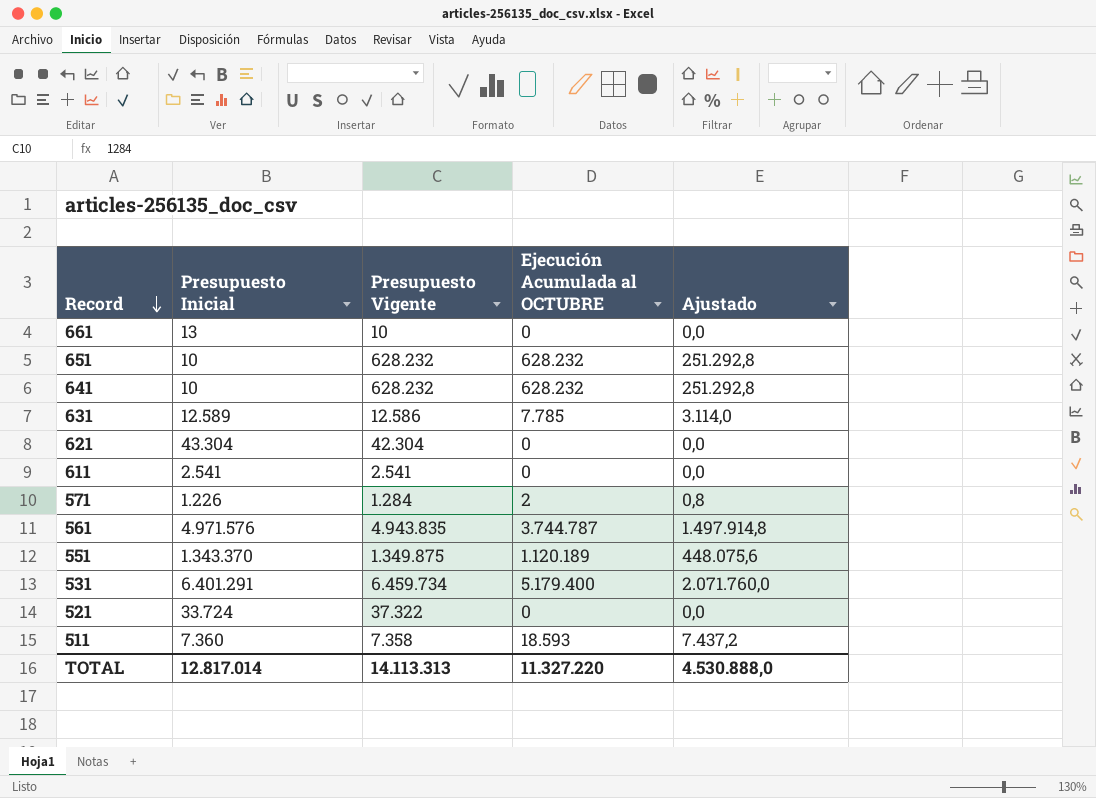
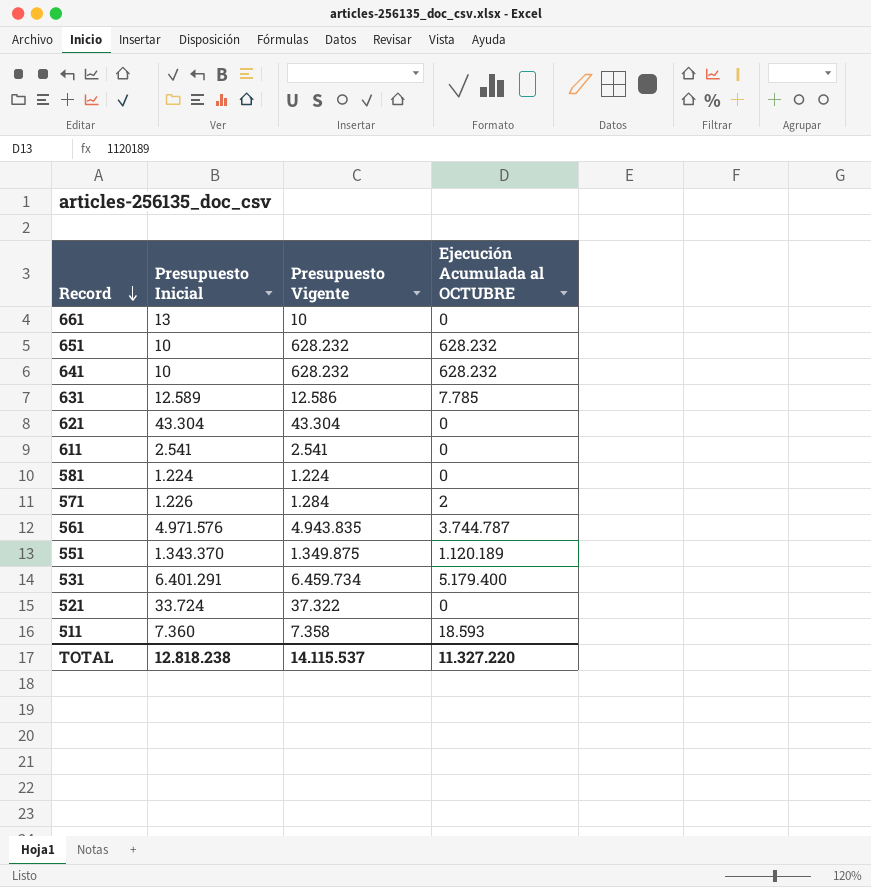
column Ajustado | formula: [Ejecución Acumulada al OCTUBRE] * 0,4 -> none
621 | Presupuesto Vigente: 42.304 -> 43.304
row 581: none -> 1.224 | 1.224 | 0
TOTAL | Presupuesto Inicial: 12.817.014 -> 12.818.238
TOTAL | Presupuesto Vigente: 14.113.313 -> 14.115.537

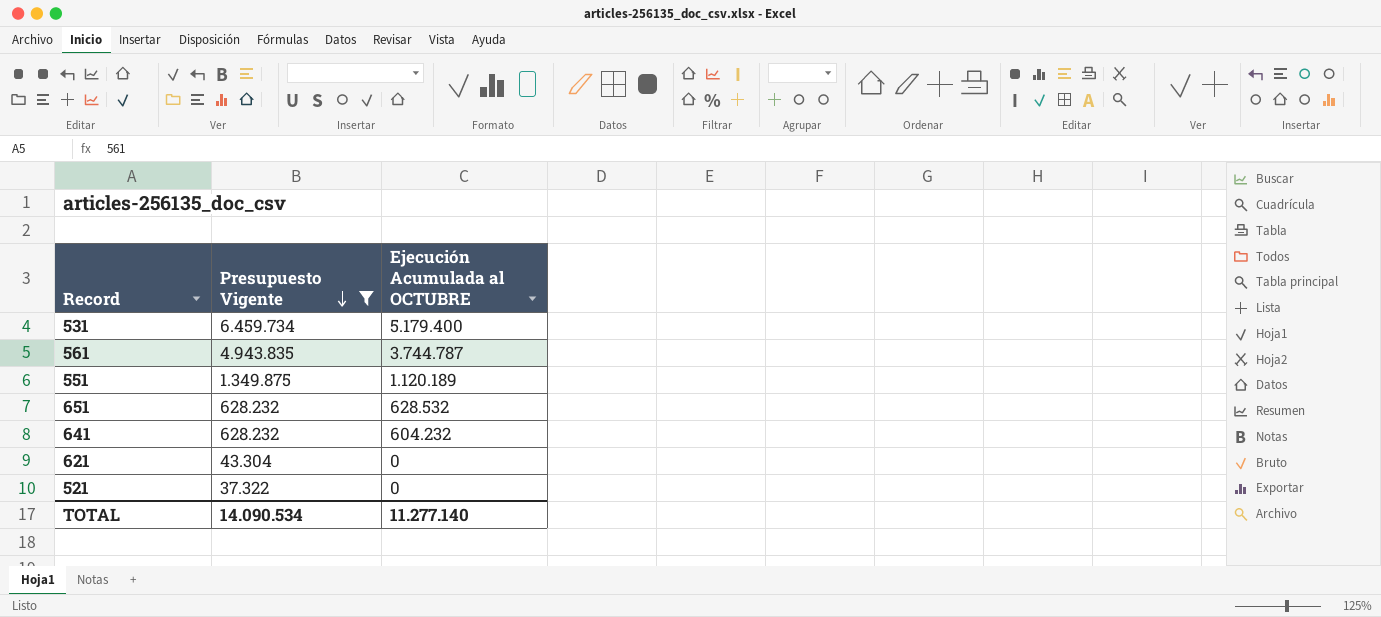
filter: none -> Presupuesto Vigente >= 37.322
row order: Record descending -> Presupuesto Vigente descending
column Presupuesto Inicial | position: 2 -> none
651 | Ejecución Acumulada al OCTUBRE: 628.232 -> 628.532
641 | Ejecución Acumulada al OCTUBRE: 628.232 -> 604.232
TOTAL | Presupuesto Vigente: 14.115.537 -> 14.090.534
TOTAL | Ejecución Acumulada al OCTUBRE: 11.327.220 -> 11.277.140

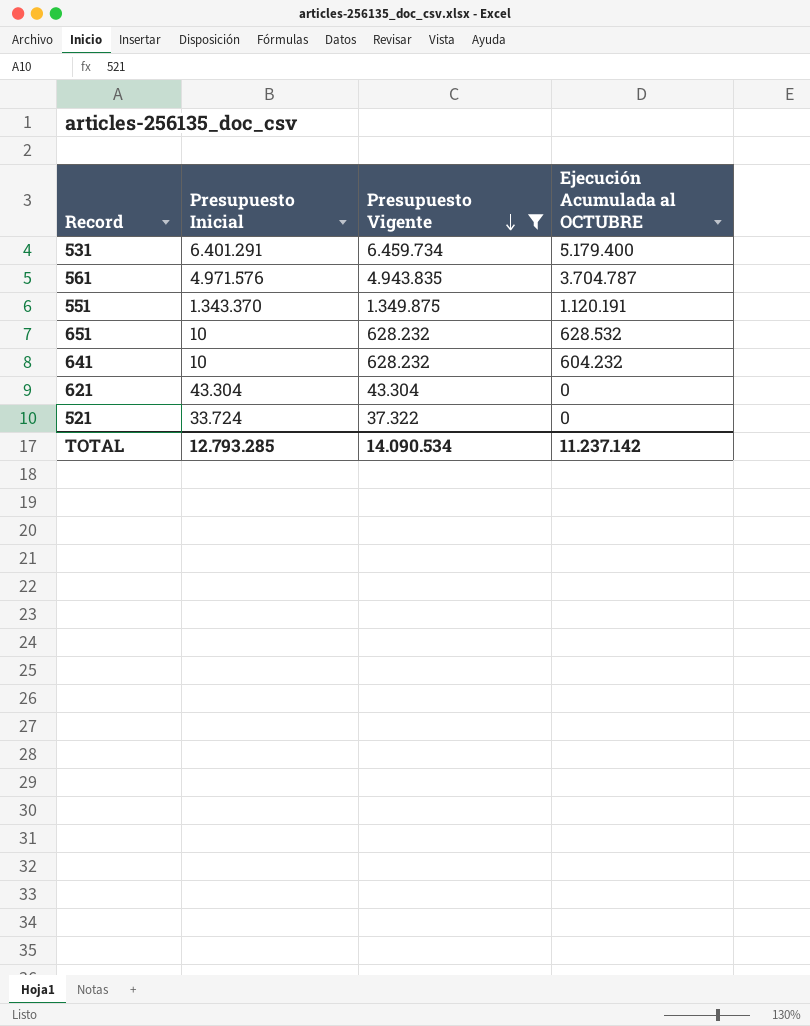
column Presupuesto Inicial | position: none -> 2
561 | Ejecución Acumulada al OCTUBRE: 3.744.787 -> 3.704.787
551 | Ejecución Acumulada al OCTUBRE: 1.120.189 -> 1.120.191
TOTAL | Ejecución Acumulada al OCTUBRE: 11.277.140 -> 11.237.142

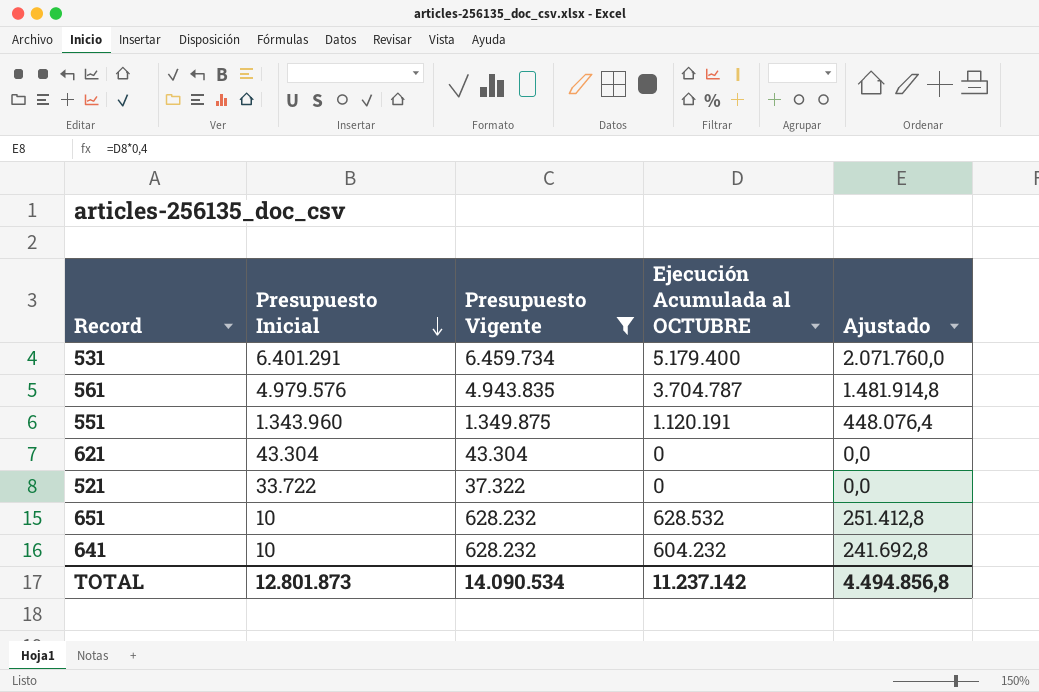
row order: Presupuesto Vigente descending -> Presupuesto Inicial descending
column Ajustado | formula: none -> [Ejecución Acumulada al OCTUBRE] * 0,4
561 | Presupuesto Inicial: 4.971.576 -> 4.979.576
551 | Presupuesto Inicial: 1.343.370 -> 1.343.960
521 | Presupuesto Inicial: 33.724 -> 33.722
TOTAL | Presupuesto Inicial: 12.793.285 -> 12.801.873

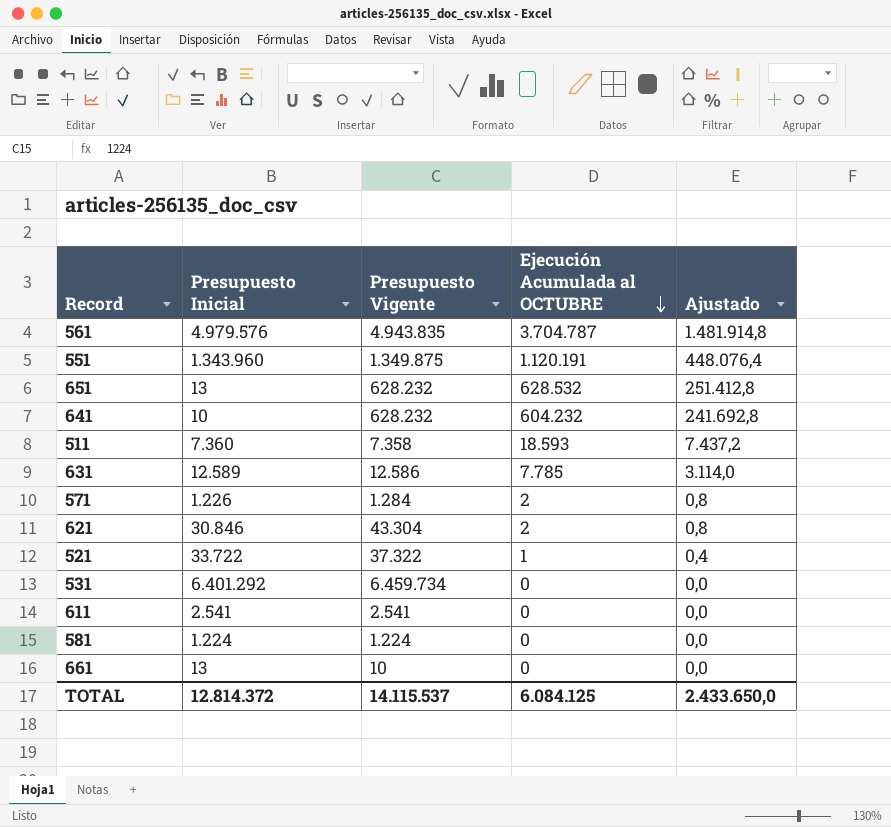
filter: Presupuesto Vigente >= 37.322 -> none
row order: Presupuesto Inicial descending -> Ejecución Acumulada al OCTUBRE descending
651 | Presupuesto Inicial: 10 -> 13
621 | Presupuesto Inicial: 43.304 -> 30.846
621 | Ejecución Acumulada al OCTUBRE: 0 -> 2
621 | Ajustado: 0,0 -> 0,8
521 | Ejecución Acumulada al OCTUBRE: 0 -> 1
521 | Ajustado: 0,0 -> 0,4
531 | Presupuesto Inicial: 6.401.291 -> 6.401.292
531 | Ejecución Acumulada al OCTUBRE: 5.179.400 -> 0
531 | Ajustado: 2.071.760,0 -> 0,0
TOTAL | Presupuesto Inicial: 12.801.873 -> 12.814.372
TOTAL | Presupuesto Vigente: 14.090.534 -> 14.115.537
TOTAL | Ejecución Acumulada al OCTUBRE: 11.237.142 -> 6.084.125
TOTAL | Ajustado: 4.494.856,8 -> 2.433.650,0

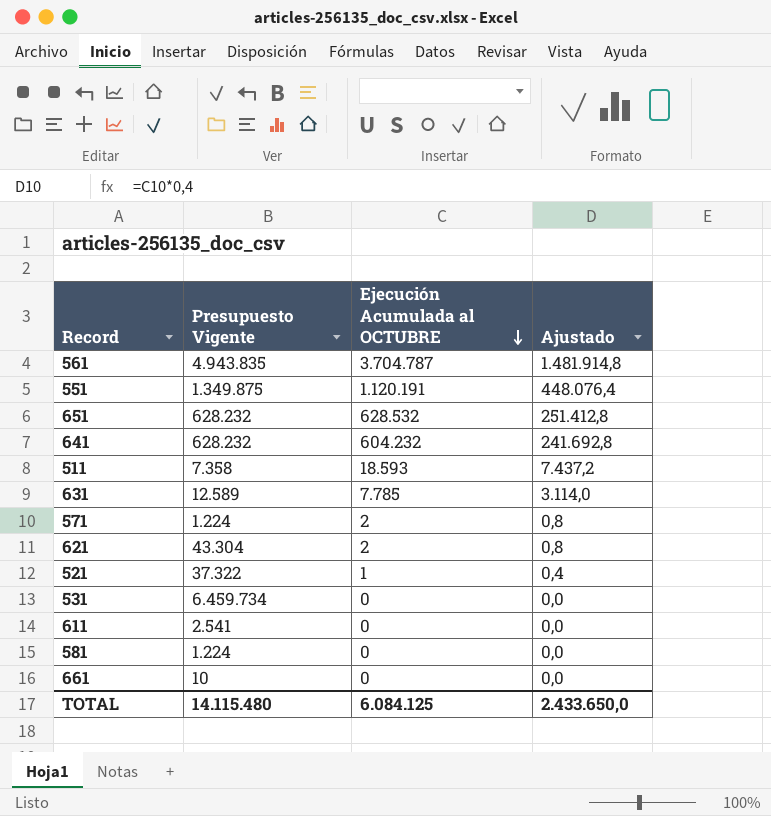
column Presupuesto Inicial | position: 2 -> none
631 | Presupuesto Vigente: 12.586 -> 12.589
571 | Presupuesto Vigente: 1.284 -> 1.224
TOTAL | Presupuesto Vigente: 14.115.537 -> 14.115.480

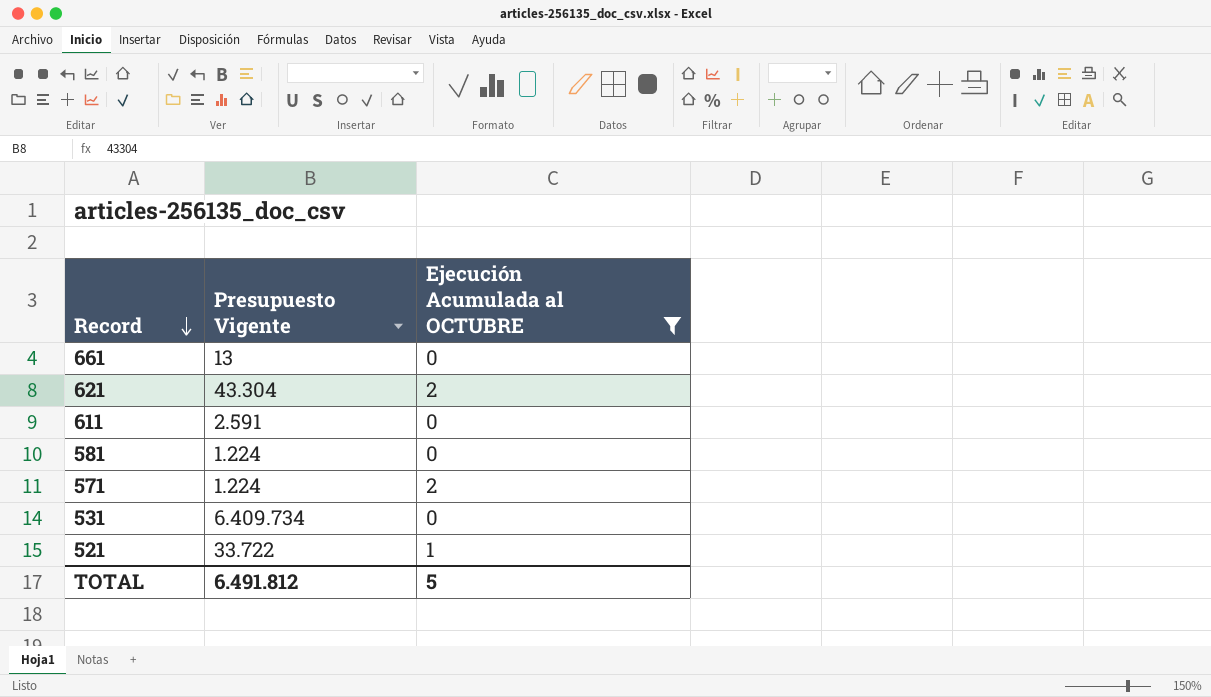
filter: none -> Ejecución Acumulada al OCTUBRE <= 2
row order: Ejecución Acumulada al OCTUBRE descending -> Record descending
column Ajustado | formula: [Ejecución Acumulada al OCTUBRE] * 0,4 -> none
661 | Presupuesto Vigente: 10 -> 13
611 | Presupuesto Vigente: 2.541 -> 2.591
531 | Presupuesto Vigente: 6.459.734 -> 6.409.734
521 | Presupuesto Vigente: 37.322 -> 33.722
TOTAL | Presupuesto Vigente: 14.115.480 -> 6.491.812
TOTAL | Ejecución Acumulada al OCTUBRE: 6.084.125 -> 5

